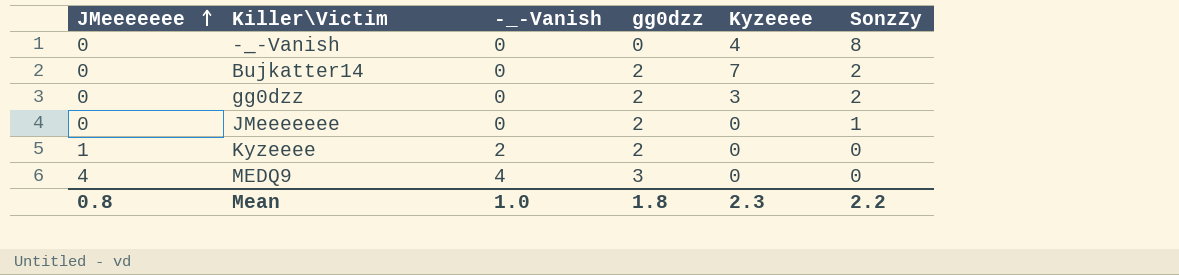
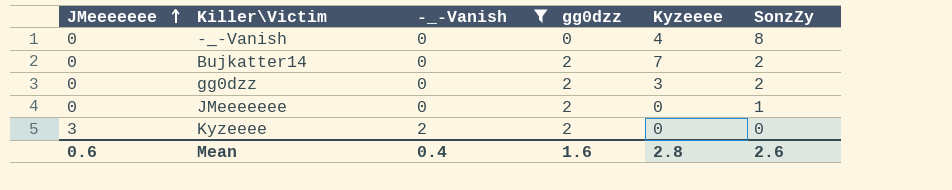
filter: none -> -_-Vanish != 4
Kyzeeee | JMeeeeeee: 1 -> 3
Mean | JMeeeeeee: 0.8 -> 0.6
Mean | -_-Vanish: 1.0 -> 0.4
Mean | gg0dzz: 1.8 -> 1.6
Mean | Kyzeeee: 2.3 -> 2.8
Mean | SonzZy: 2.2 -> 2.6

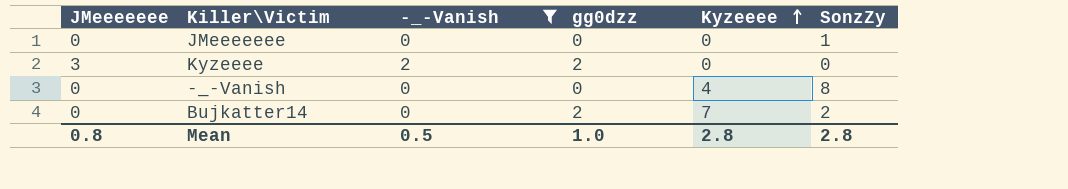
row order: JMeeeeeee ascending -> Kyzeeee ascending
row gg0dzz: 0 | 0 | 2 | 3 | 2 -> none
JMeeeeeee | gg0dzz: 2 -> 0
Mean | JMeeeeeee: 0.6 -> 0.8
Mean | -_-Vanish: 0.4 -> 0.5
Mean | gg0dzz: 1.6 -> 1.0
Mean | SonzZy: 2.6 -> 2.8

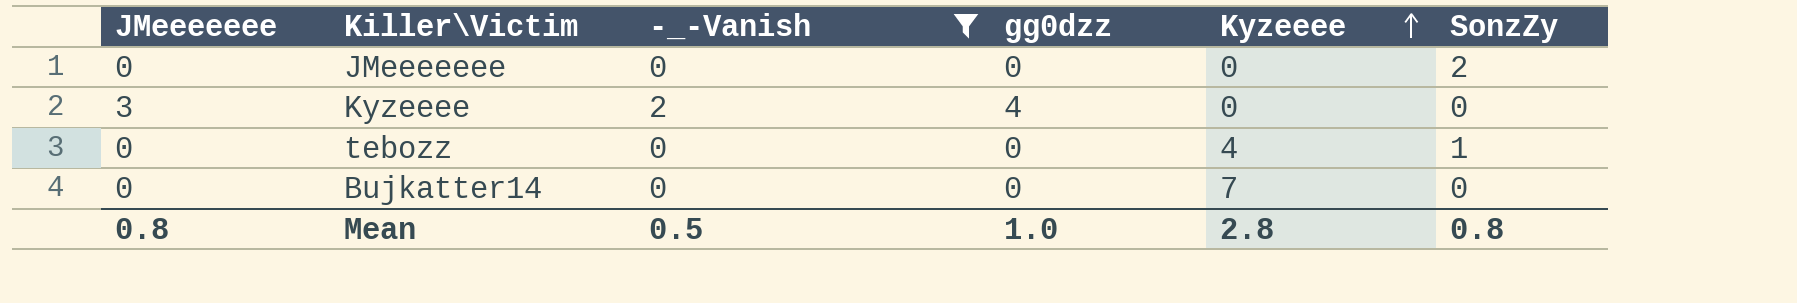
row -_-Vanish: 0 | 0 | 0 | 4 | 8 -> none
JMeeeeeee | SonzZy: 1 -> 2
Kyzeeee | gg0dzz: 2 -> 4
row tebozz: none -> 0 | 0 | 0 | 4 | 1
Bujkatter14 | gg0dzz: 2 -> 0
Bujkatter14 | SonzZy: 2 -> 0
Mean | SonzZy: 2.8 -> 0.8

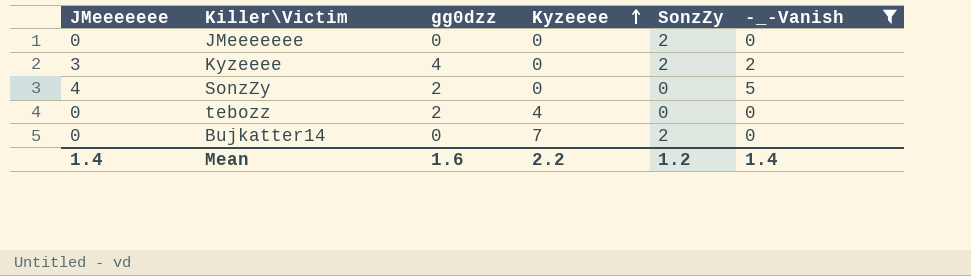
column -_-Vanish | position: 3 -> 6
Kyzeeee | SonzZy: 0 -> 2
row SonzZy: none -> 4 | 2 | 0 | 0 | 5
tebozz | gg0dzz: 0 -> 2
tebozz | SonzZy: 1 -> 0
Bujkatter14 | SonzZy: 0 -> 2
Mean | JMeeeeeee: 0.8 -> 1.4
Mean | gg0dzz: 1.0 -> 1.6
Mean | Kyzeeee: 2.8 -> 2.2
Mean | SonzZy: 0.8 -> 1.2
Mean | -_-Vanish: 0.5 -> 1.4

